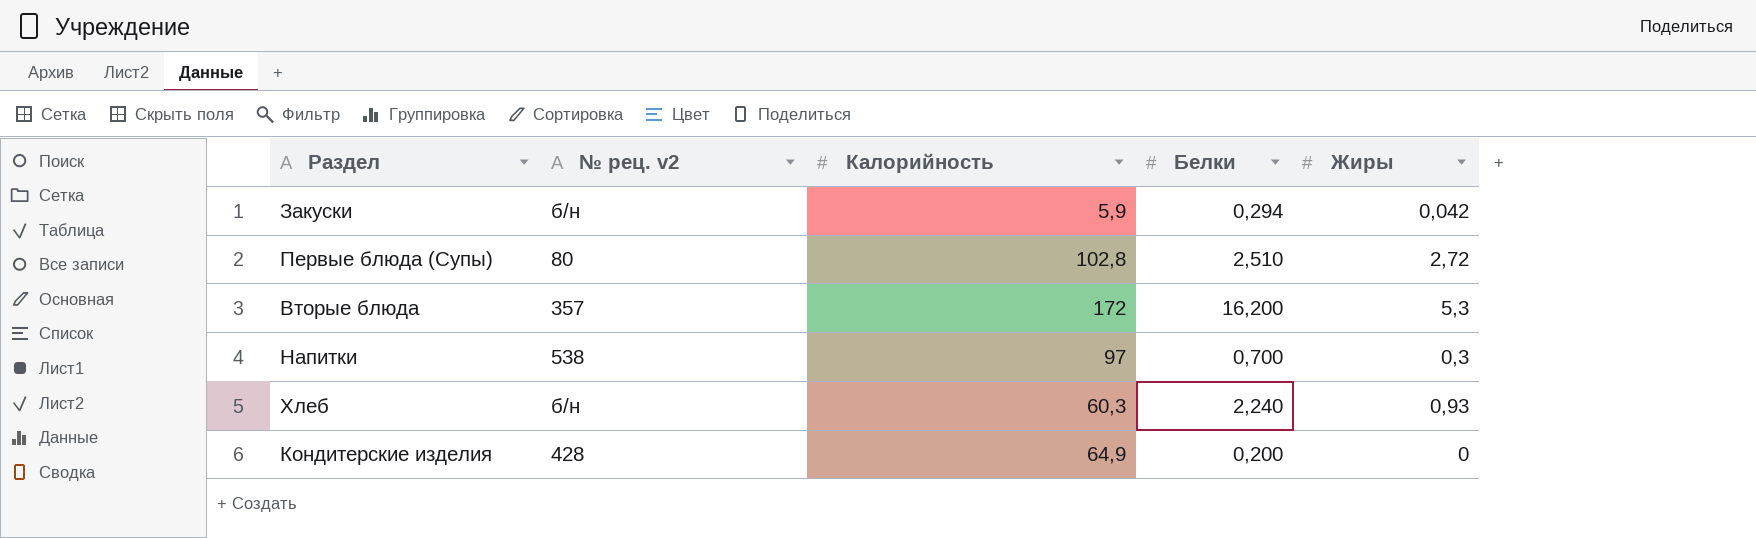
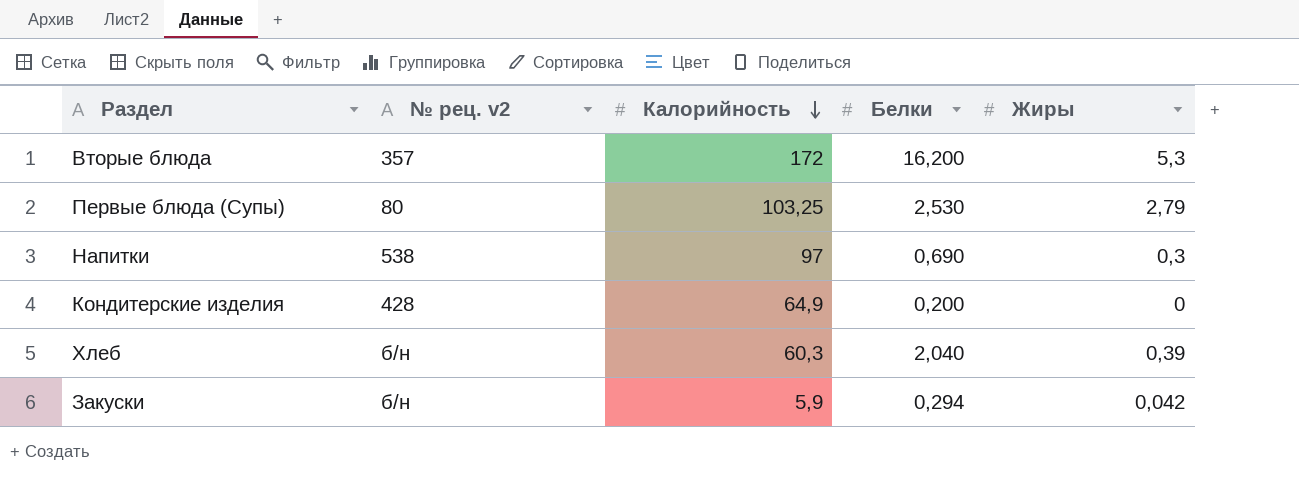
row order: none -> Калорийность descending
Первые блюда (Супы) | Калорийность: 102,8 -> 103,25
Первые блюда (Супы) | Белки: 2,510 -> 2,530
Первые блюда (Супы) | Жиры: 2,72 -> 2,79
Напитки | Белки: 0,700 -> 0,690
Хлеб | Белки: 2,240 -> 2,040
Хлеб | Жиры: 0,93 -> 0,39

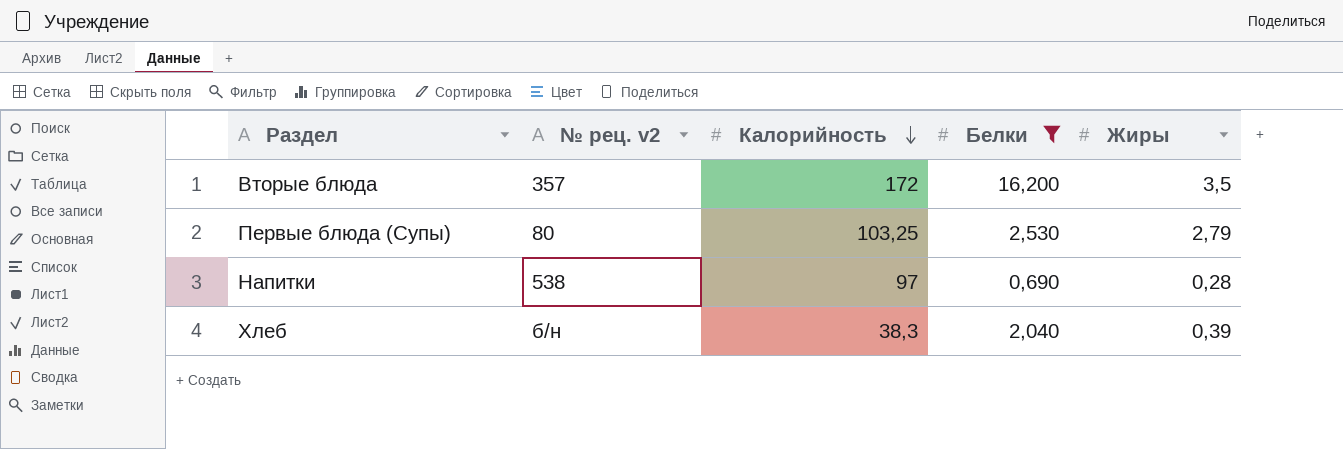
filter: none -> Белки >= 0,690
Вторые блюда | Жиры: 5,3 -> 3,5
Напитки | Жиры: 0,3 -> 0,28
Хлеб | Калорийность: 60,3 -> 38,3

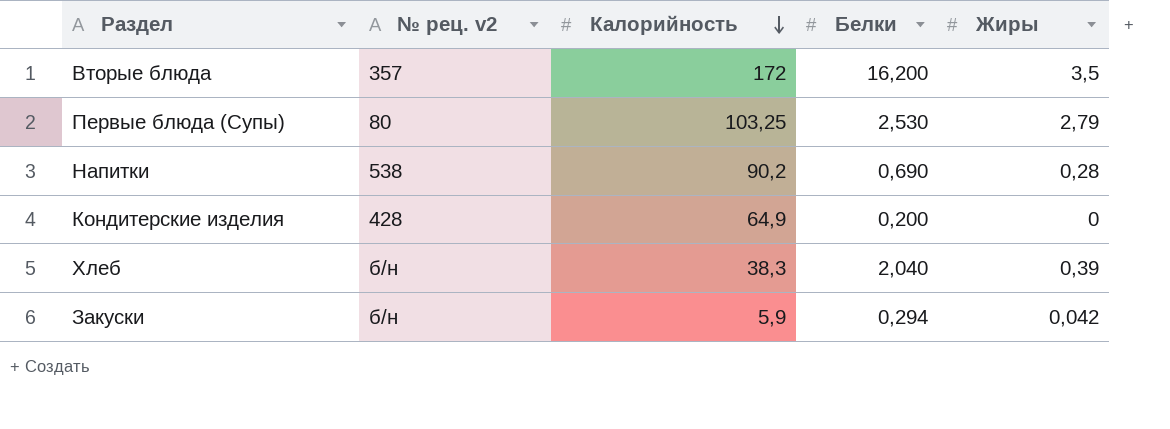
filter: Белки >= 0,690 -> none
Напитки | Калорийность: 97 -> 90,2

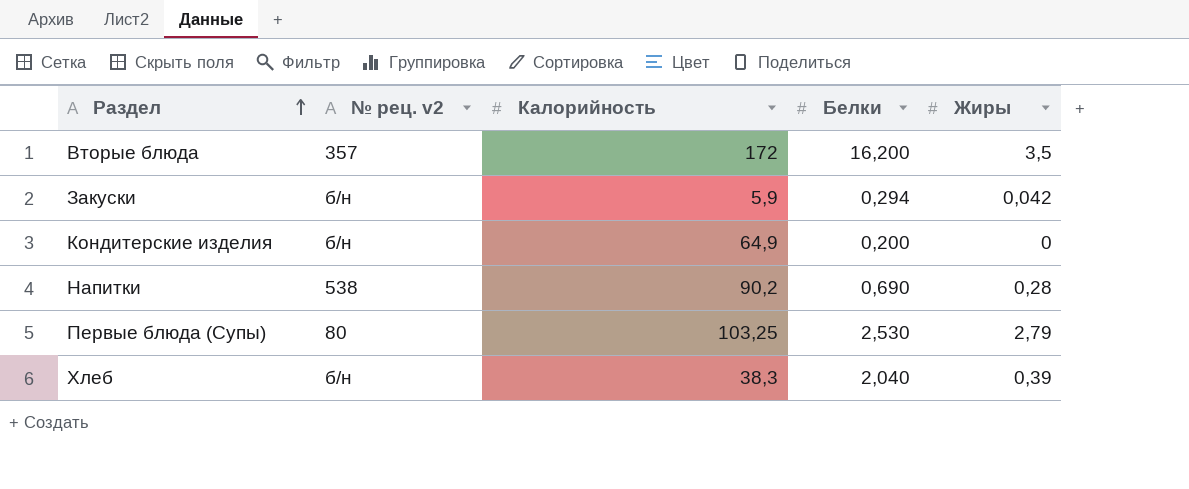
row order: Калорийность descending -> Раздел ascending
Кондитерские изделия | № рец. v2: 428 -> б/н

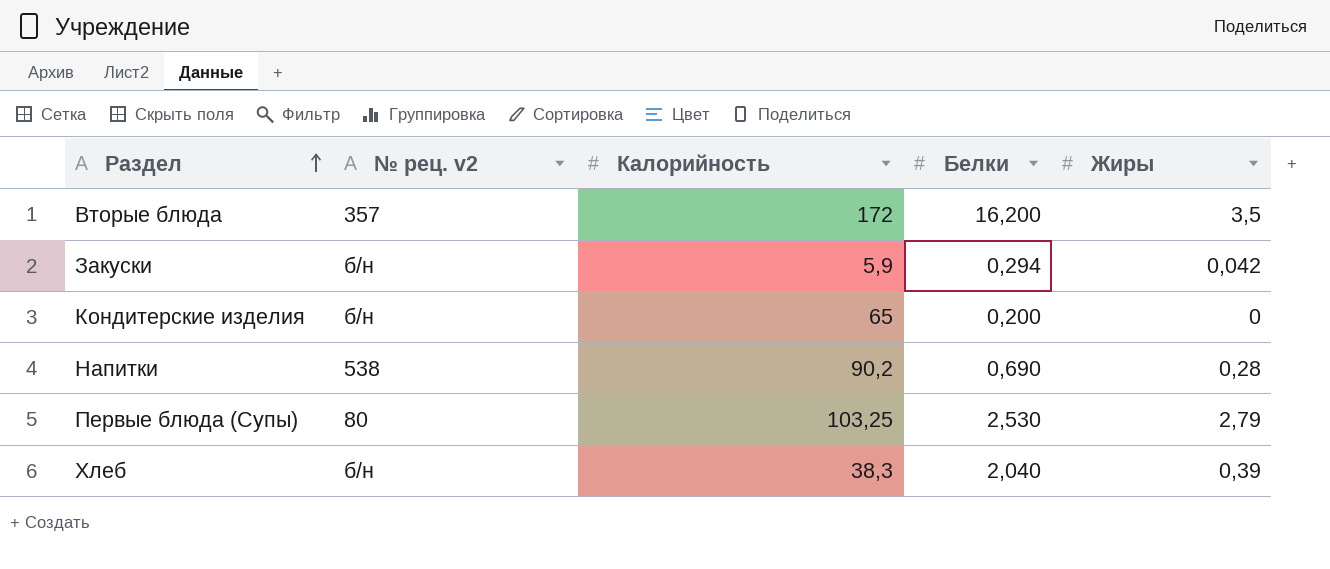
Кондитерские изделия | Калорийность: 64,9 -> 65

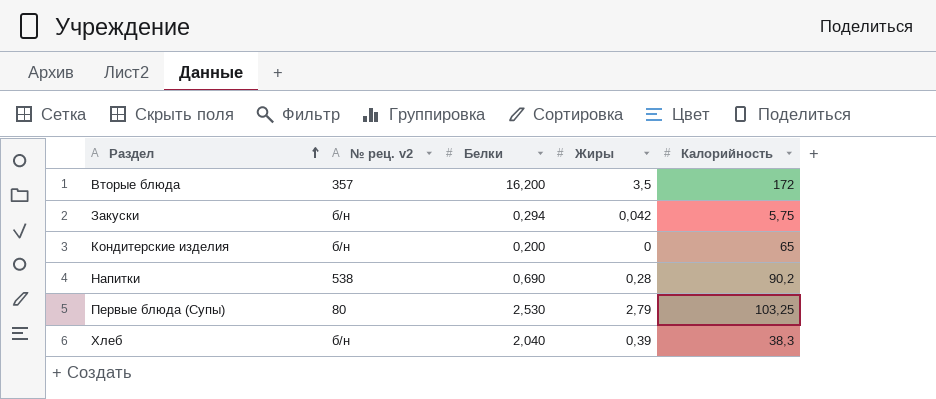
column Калорийность | position: 3 -> 5
Закуски | Калорийность: 5,9 -> 5,75

